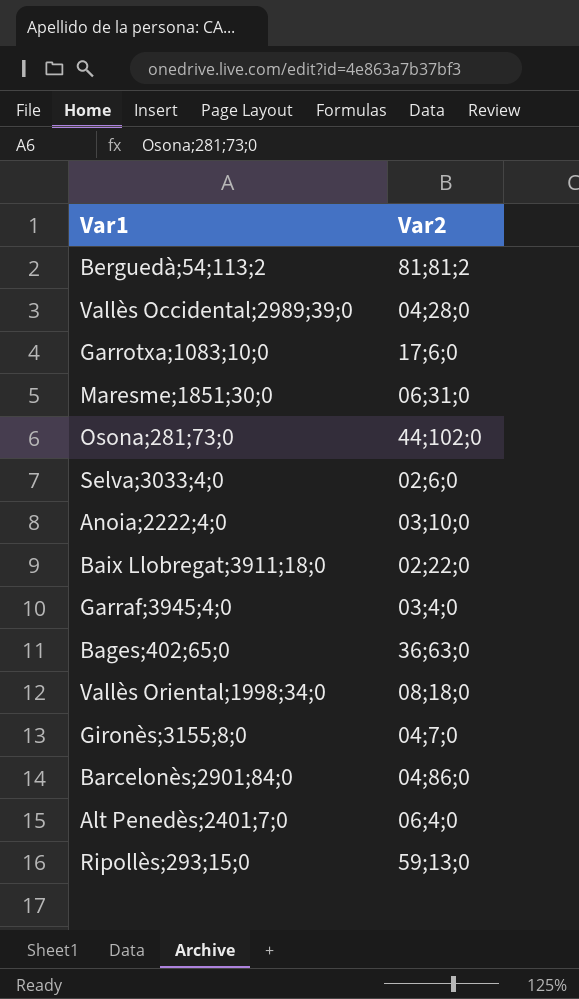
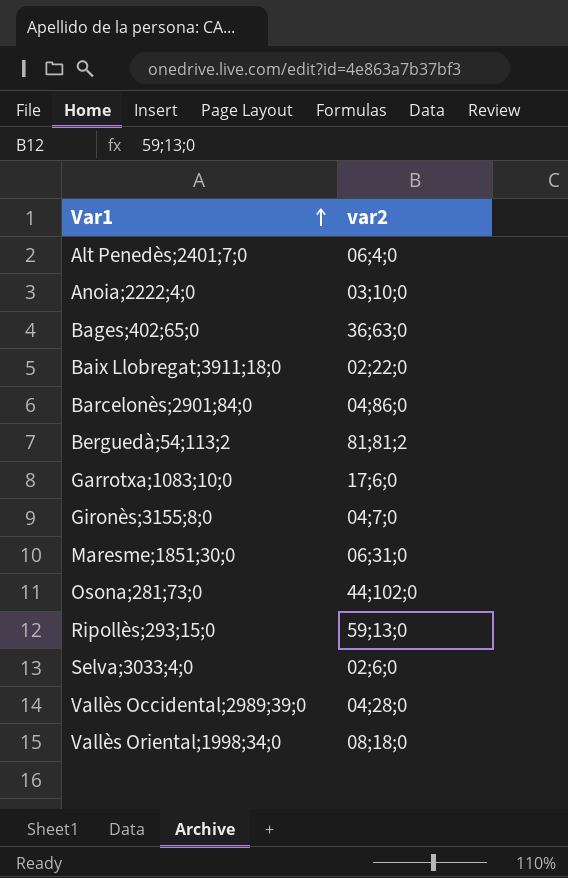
row order: none -> Var1 ascending
column name: Var2 -> var2
row Garraf;3945;4;0: 03;4;0 -> none

